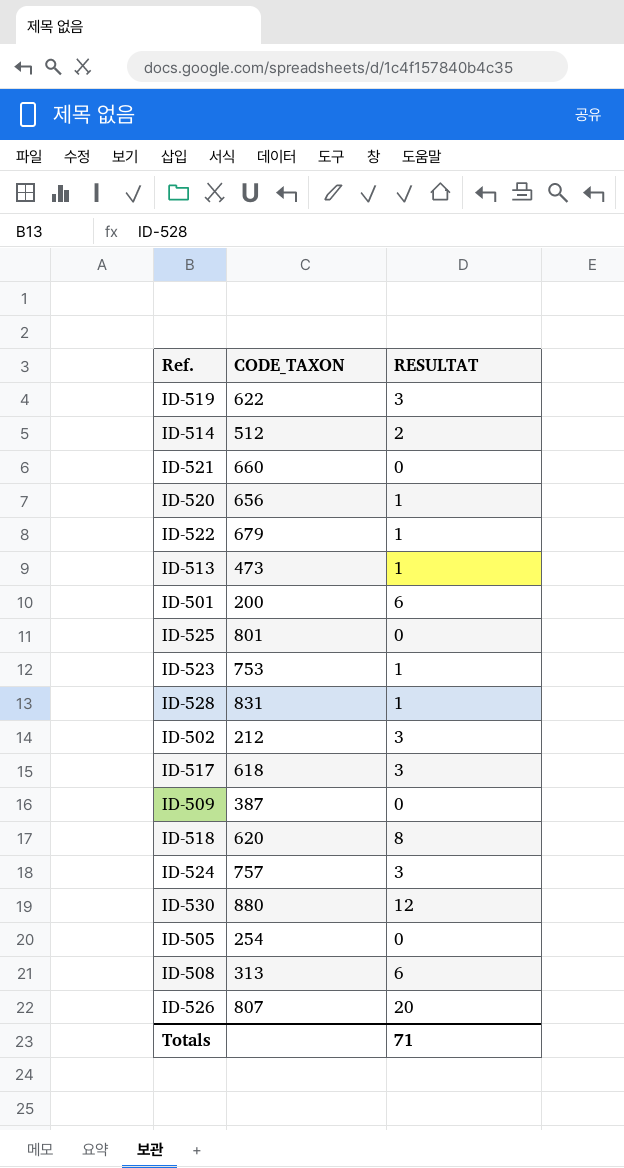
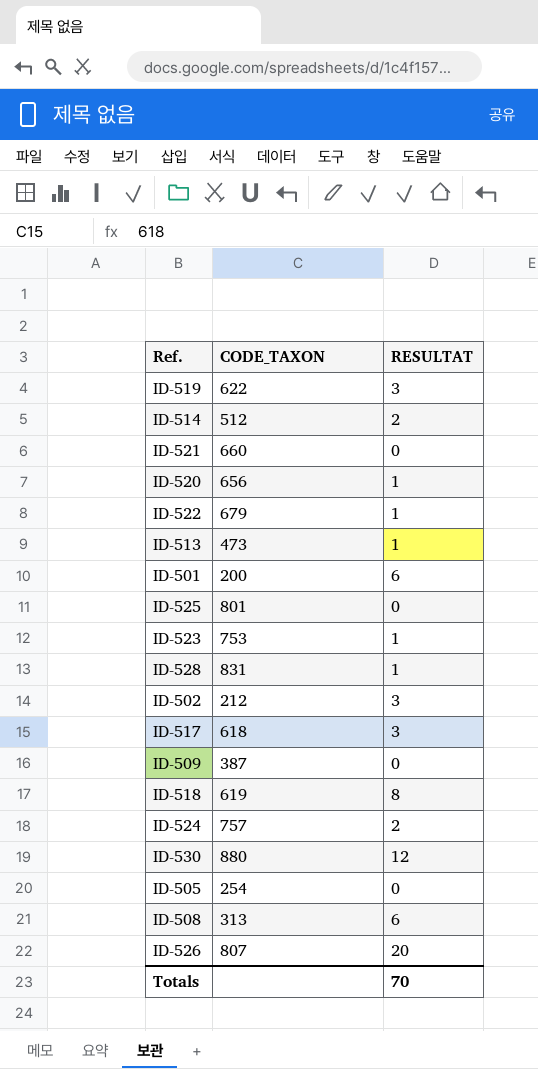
ID-518 | CODE_TAXON: 620 -> 619
ID-524 | RESULTAT: 3 -> 2
Totals | RESULTAT: 71 -> 70

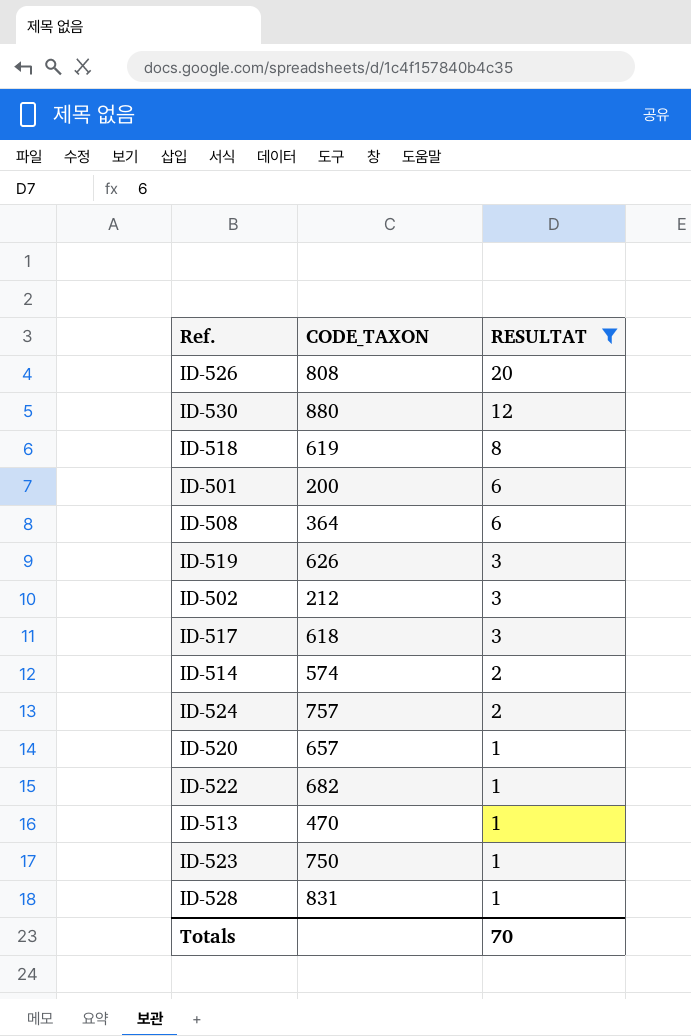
filter: none -> RESULTAT != 0
row order: none -> RESULTAT descending
ID-526 | CODE_TAXON: 807 -> 808
ID-508 | CODE_TAXON: 313 -> 364
ID-519 | CODE_TAXON: 622 -> 626
ID-514 | CODE_TAXON: 512 -> 574
ID-520 | CODE_TAXON: 656 -> 657
ID-522 | CODE_TAXON: 679 -> 682
ID-513 | CODE_TAXON: 473 -> 470
ID-523 | CODE_TAXON: 753 -> 750

